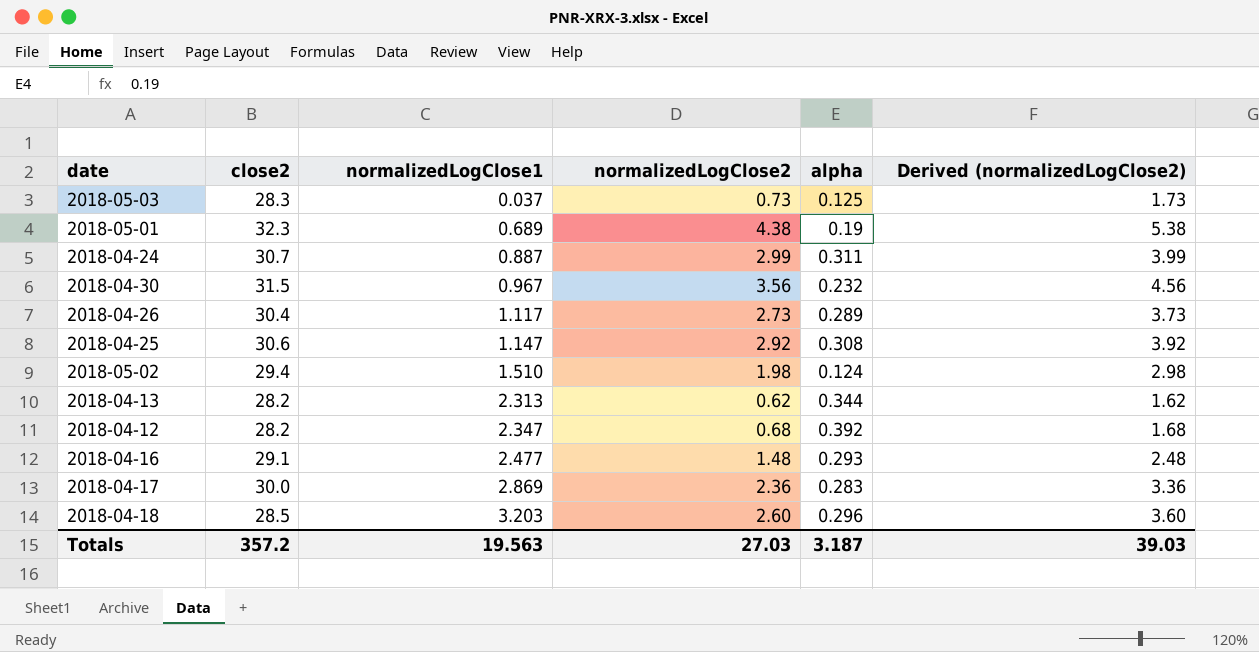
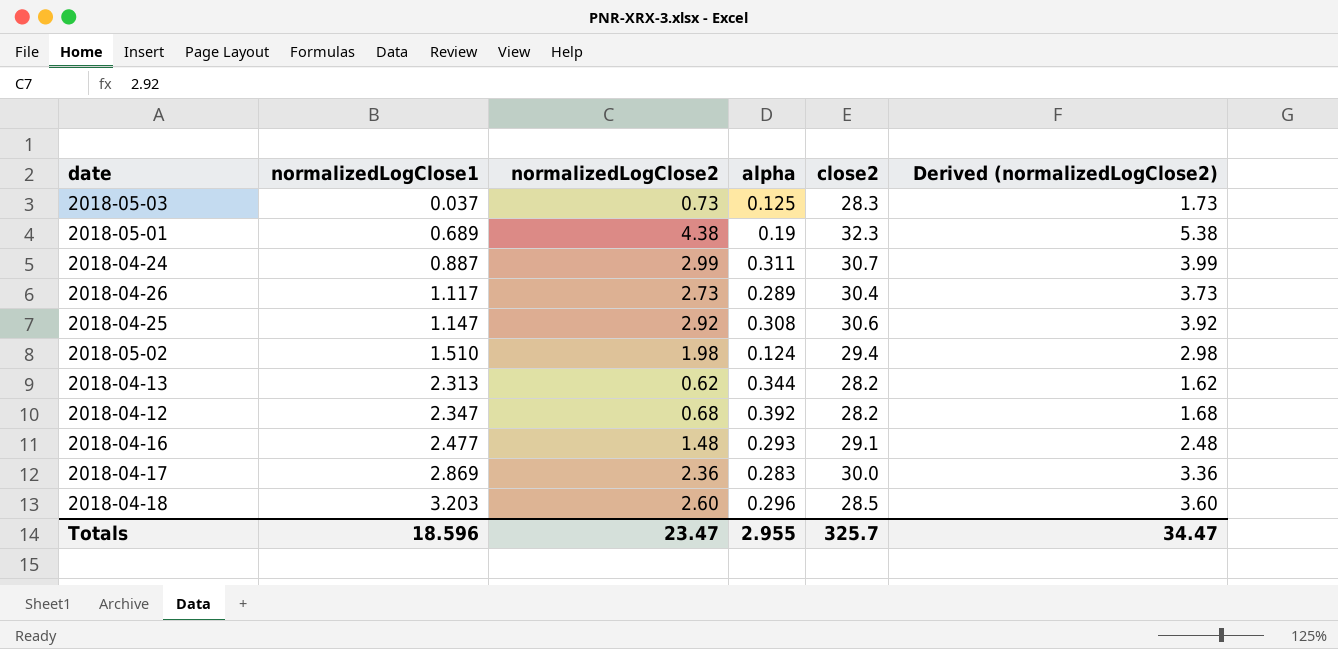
column close2 | position: 2 -> 5
row 2018-04-30: 31.5 | 0.967 | 3.56 | 0.232 | 4.56 -> none
Totals | normalizedLogClose1: 19.563 -> 18.596
Totals | normalizedLogClose2: 27.03 -> 23.47
Totals | alpha: 3.187 -> 2.955
Totals | close2: 357.2 -> 325.7
Totals | Derived (normalizedLogClose2): 39.03 -> 34.47

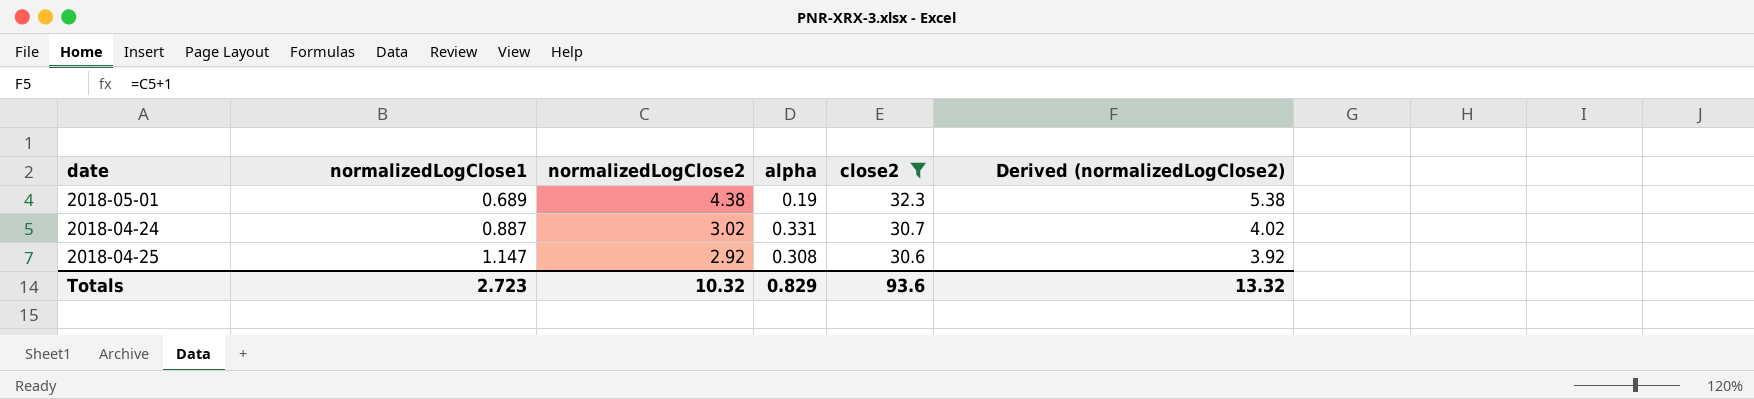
filter: none -> close2 >= 30.6
2018-04-24 | normalizedLogClose2: 2.99 -> 3.02
2018-04-24 | alpha: 0.311 -> 0.331
2018-04-24 | Derived (normalizedLogClose2): 3.99 -> 4.02
Totals | normalizedLogClose1: 18.596 -> 2.723
Totals | normalizedLogClose2: 23.47 -> 10.32
Totals | alpha: 2.955 -> 0.829
Totals | close2: 325.7 -> 93.6
Totals | Derived (normalizedLogClose2): 34.47 -> 13.32

